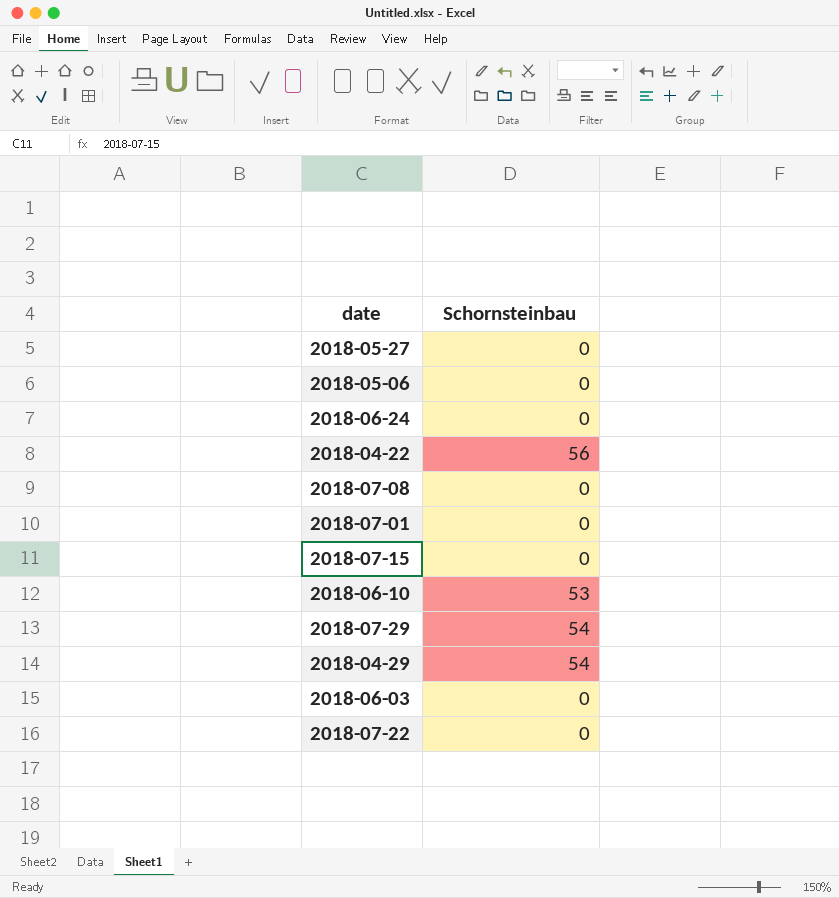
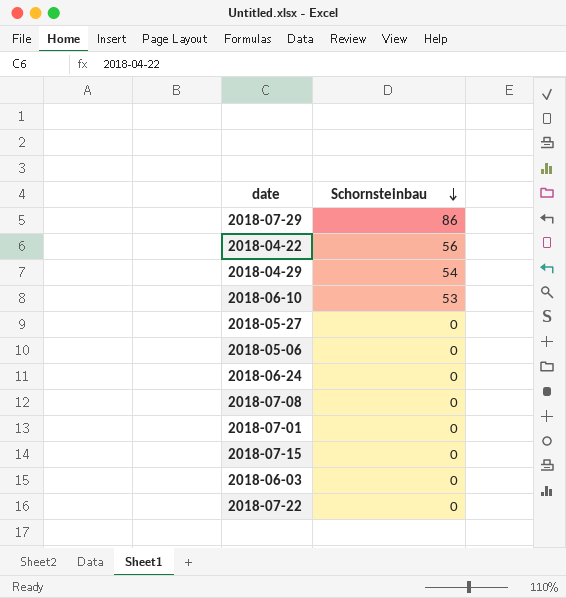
row order: none -> Schornsteinbau descending
2018-07-29 | Schornsteinbau: 54 -> 86

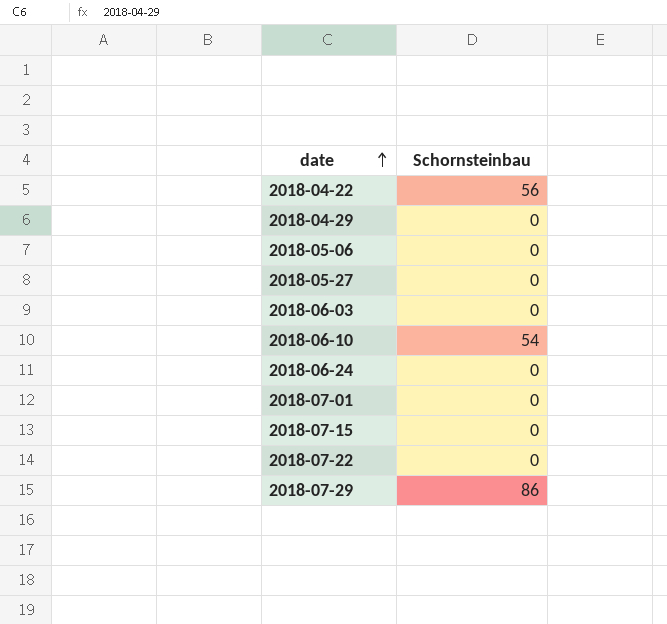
row order: Schornsteinbau descending -> date ascending
row 2018-07-08: 0 -> none
2018-04-29 | Schornsteinbau: 54 -> 0
2018-06-10 | Schornsteinbau: 53 -> 54

